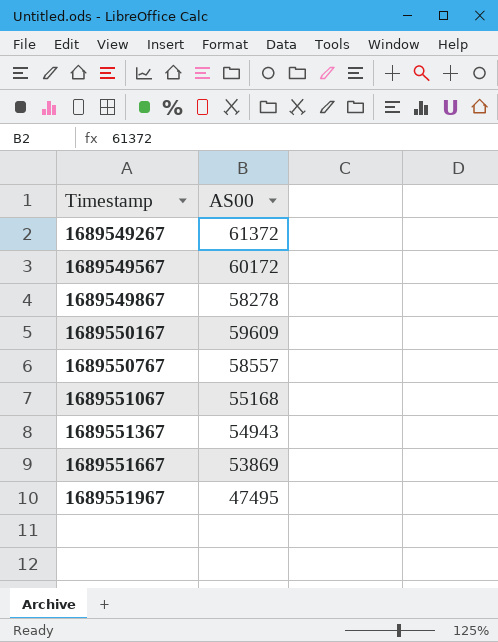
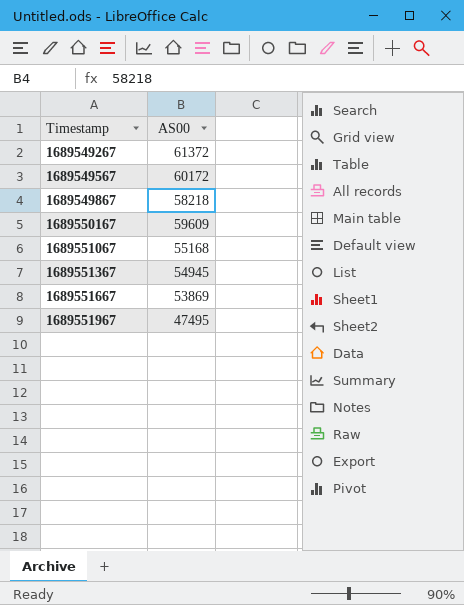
row 1689550767: 58557 -> none
1689549867 | AS00: 58278 -> 58218
1689551367 | AS00: 54943 -> 54945

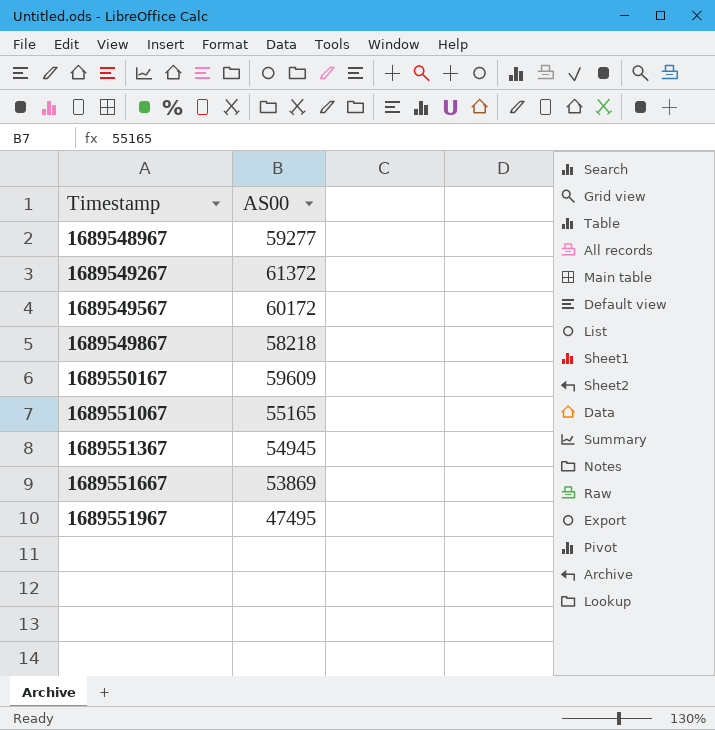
row 1689548967: none -> 59277
1689551067 | AS00: 55168 -> 55165

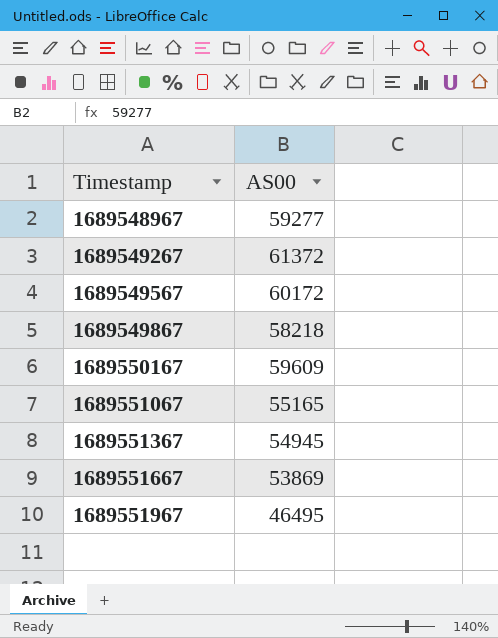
1689551967 | AS00: 47495 -> 46495

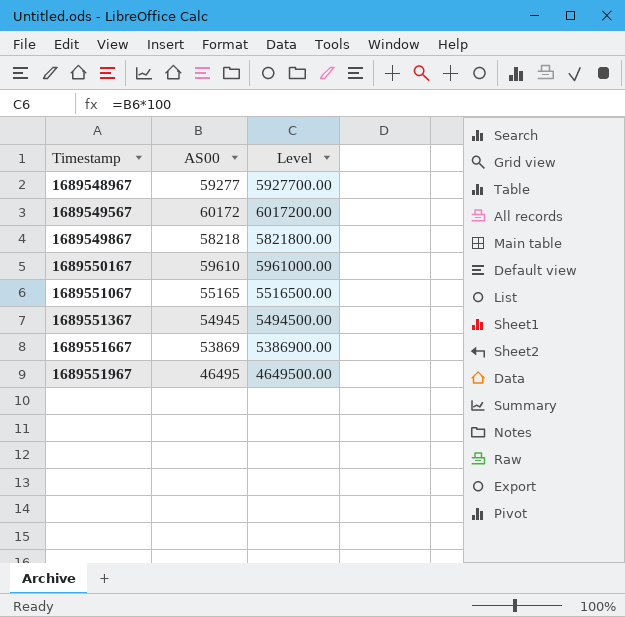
column Level | formula: none -> [AS00] * 100
row 1689549267: 61372 -> none
1689550167 | AS00: 59609 -> 59610

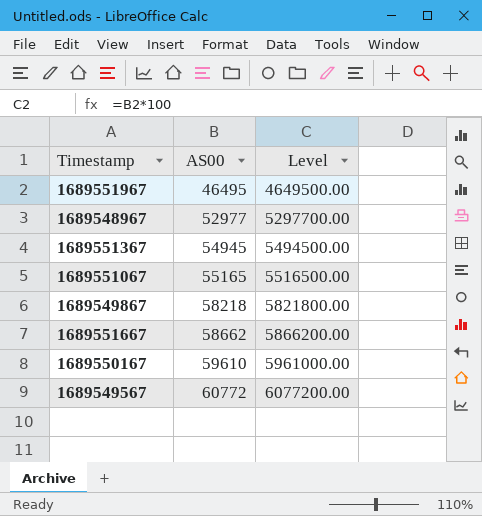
row order: Timestamp ascending -> AS00 ascending
1689548967 | AS00: 59277 -> 52977
1689548967 | Level: 5927700.00 -> 5297700.00
1689551667 | AS00: 53869 -> 58662
1689551667 | Level: 5386900.00 -> 5866200.00
1689549567 | AS00: 60172 -> 60772
1689549567 | Level: 6017200.00 -> 6077200.00

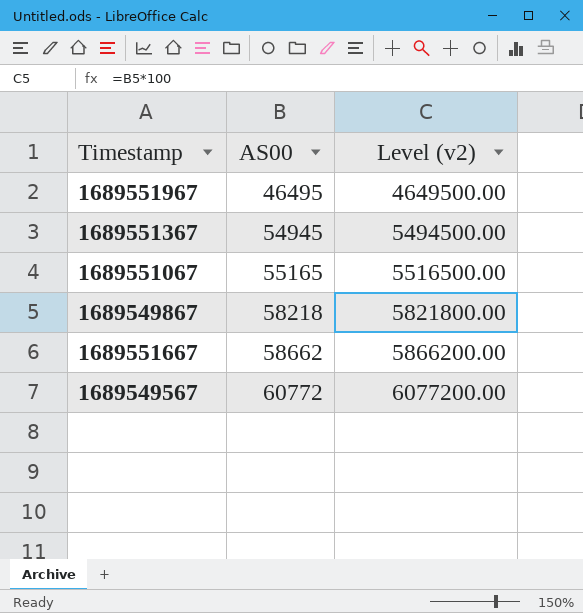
column name: Level -> Level (v2)
row 1689548967: 52977 | 5297700.00 -> none
row 1689550167: 59610 | 5961000.00 -> none

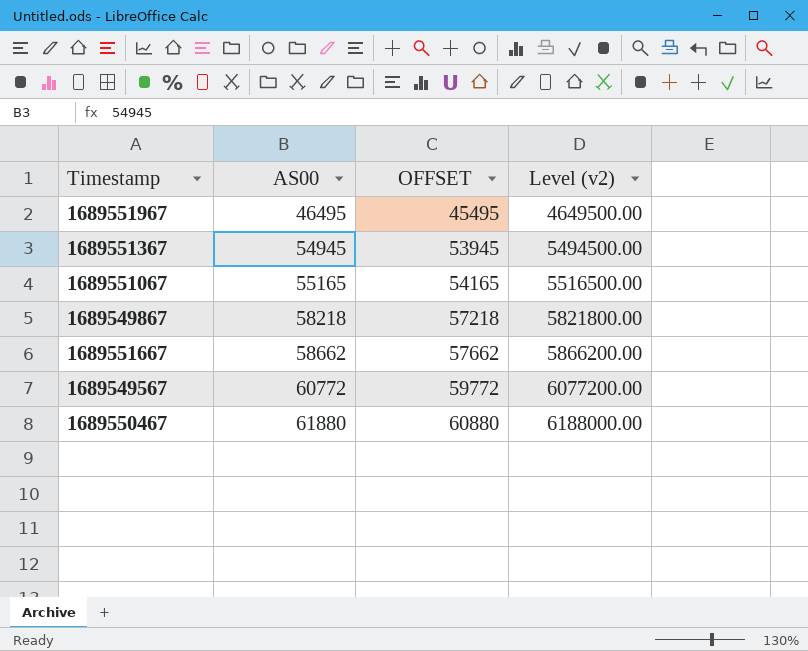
column OFFSET | formula: none -> [AS00] - 1000
row 1689550467: none -> 61880 | 60880 | 6188000.00

